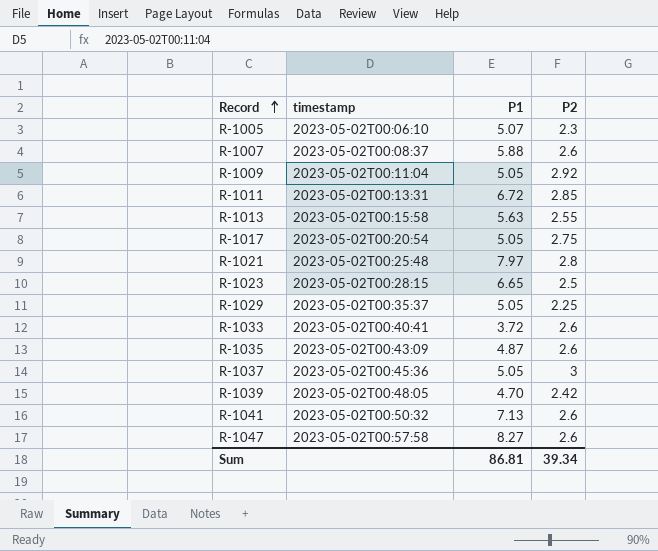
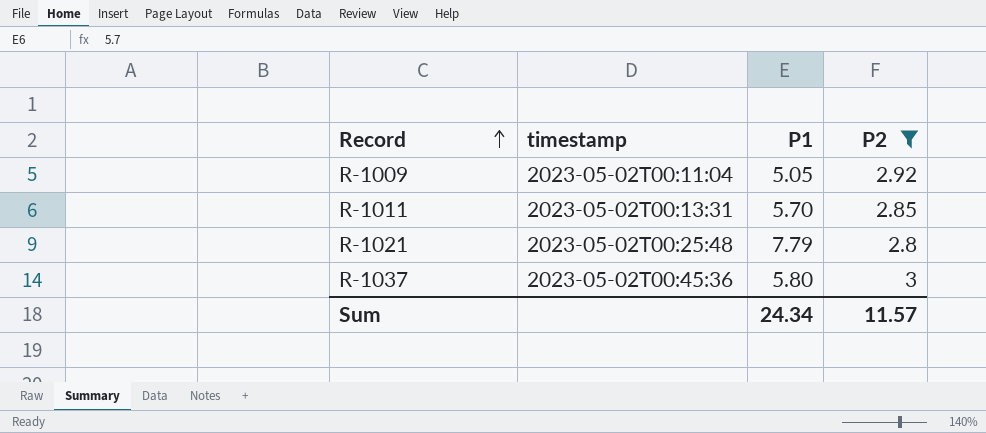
filter: none -> P2 >= 2.8
R-1011 | P1: 6.72 -> 5.70
R-1021 | P1: 7.97 -> 7.79
R-1037 | P1: 5.05 -> 5.80
Sum | P1: 86.81 -> 24.34
Sum | P2: 39.34 -> 11.57

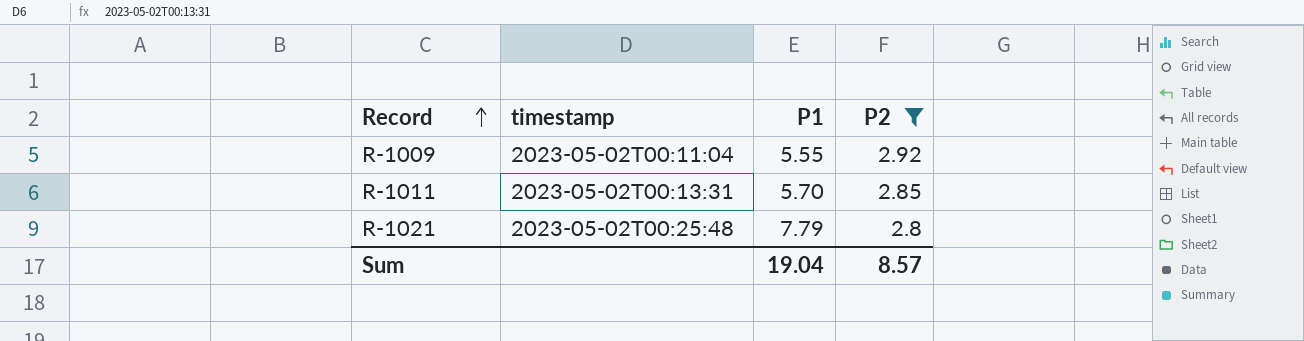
row R-1037: 2023-05-02T00:45:36 | 5.80 | 3 -> none
R-1009 | P1: 5.05 -> 5.55
Sum | P1: 24.34 -> 19.04
Sum | P2: 11.57 -> 8.57

